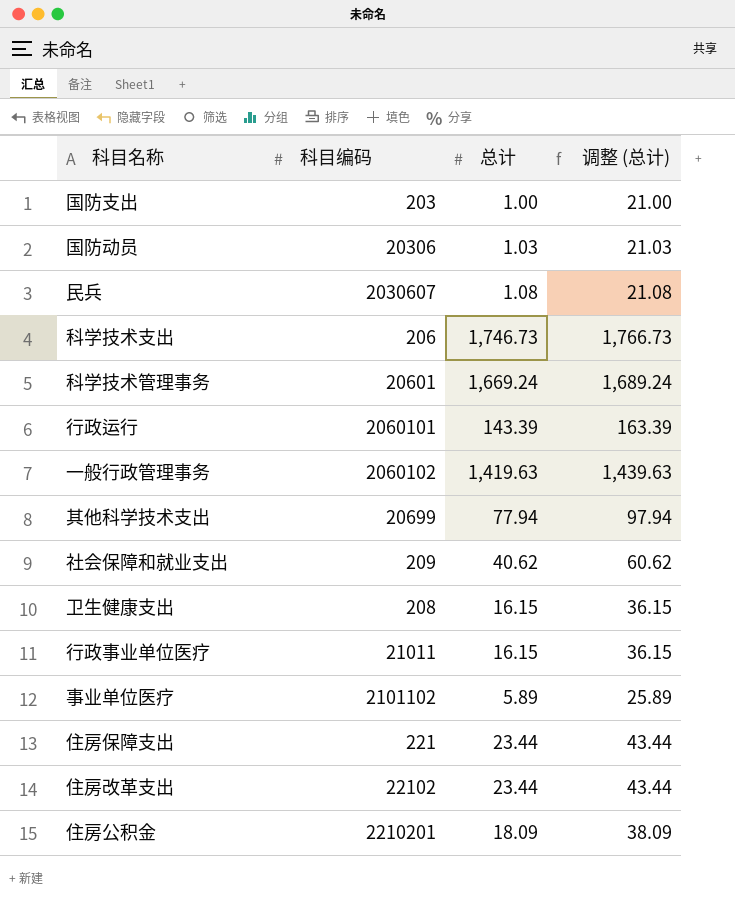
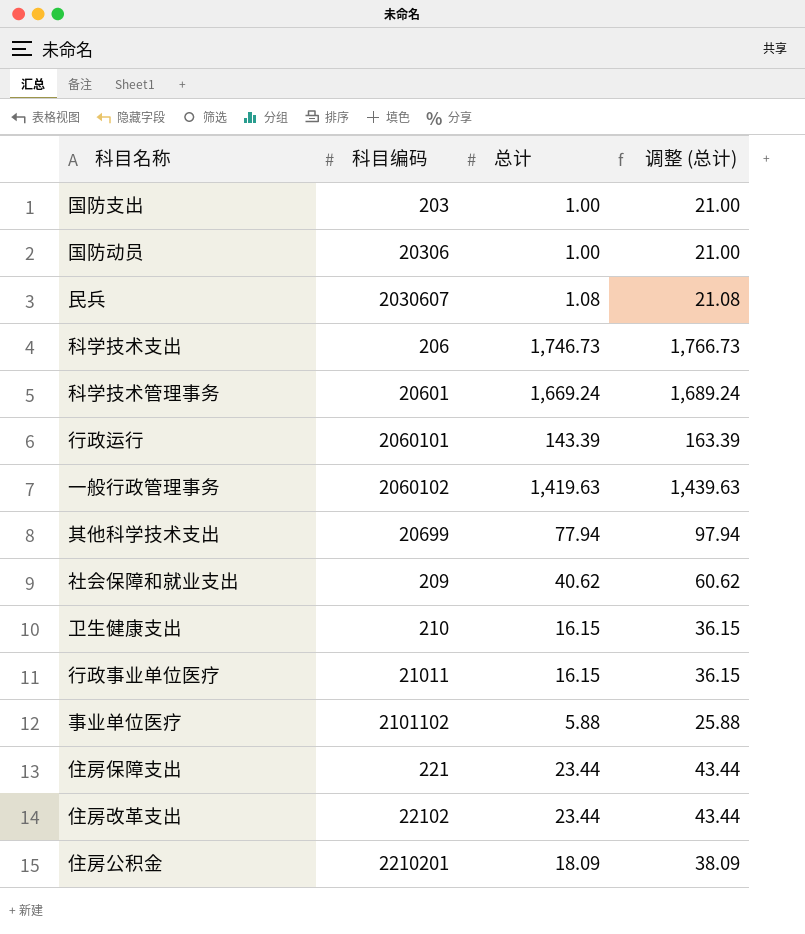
国防动员 | 总计: 1.03 -> 1.00
国防动员 | 调整 (总计): 21.03 -> 21.00
卫生健康支出 | 科目编码: 208 -> 210
事业单位医疗 | 总计: 5.89 -> 5.88
事业单位医疗 | 调整 (总计): 25.89 -> 25.88

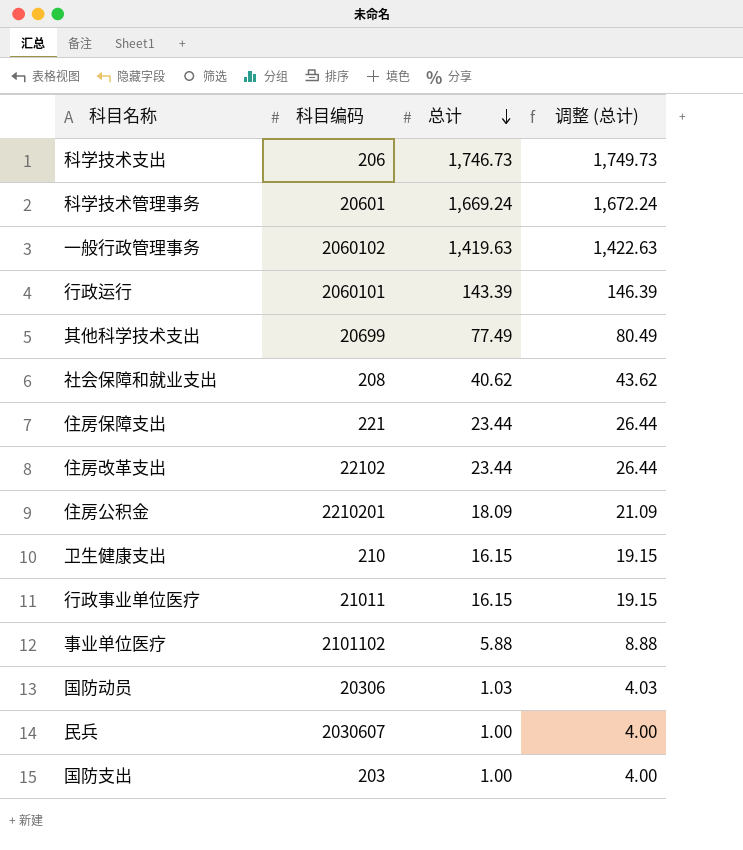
row order: none -> 总计 descending
column 调整 (总计) | formula: [总计] + 20 -> [总计] + 3
其他科学技术支出 | 总计: 77.94 -> 77.49
社会保障和就业支出 | 科目编码: 209 -> 208
国防动员 | 总计: 1.00 -> 1.03
民兵 | 总计: 1.08 -> 1.00

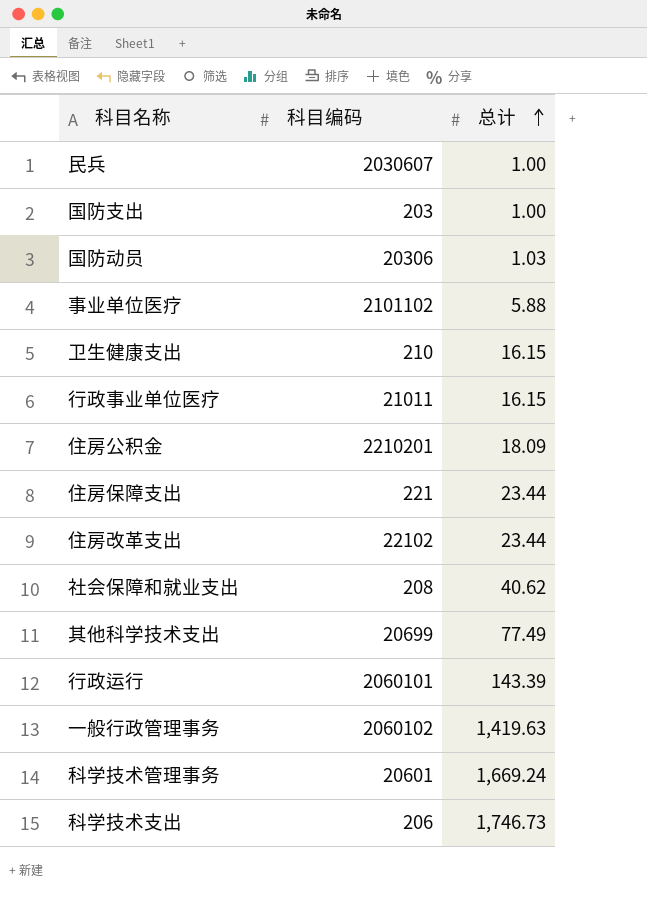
row order: 总计 descending -> 总计 ascending
column 调整 (总计) | formula: [总计] + 3 -> none

